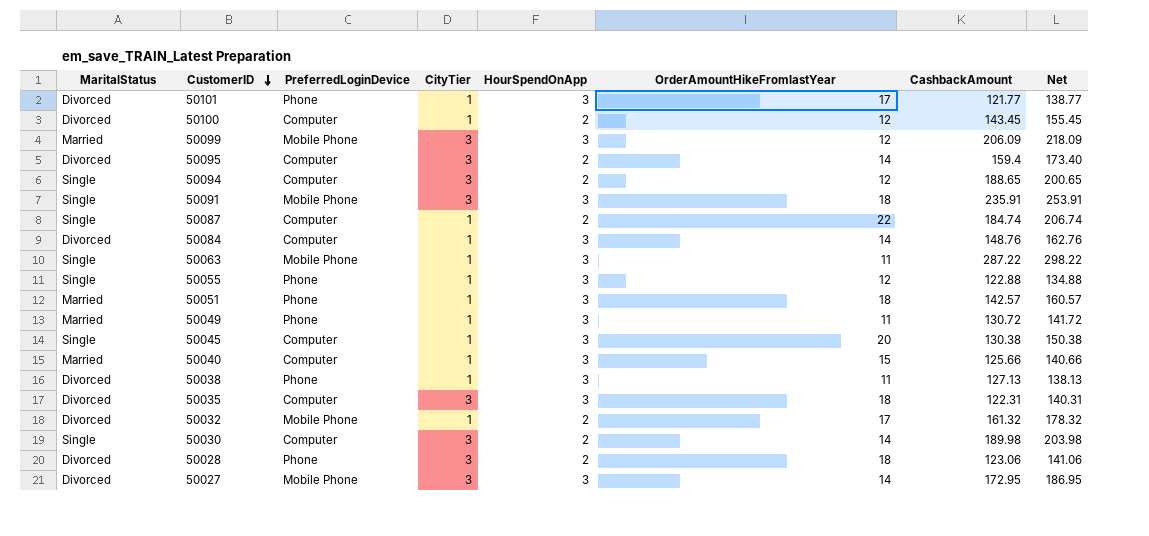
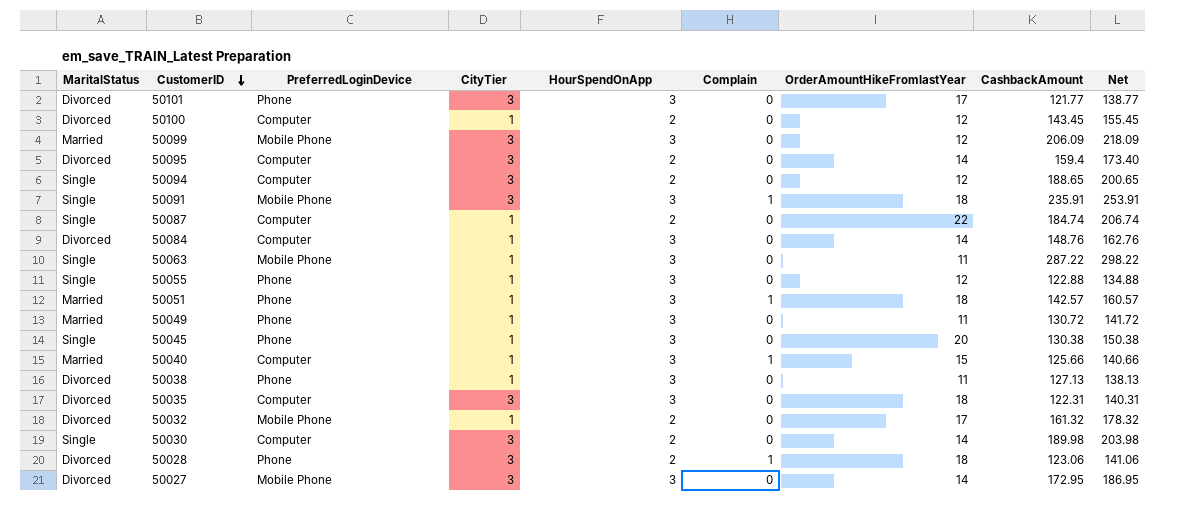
column Complain | position: none -> 6
50101 | CityTier: 1 -> 3
50045 | PreferredLoginDevice: Computer -> Phone

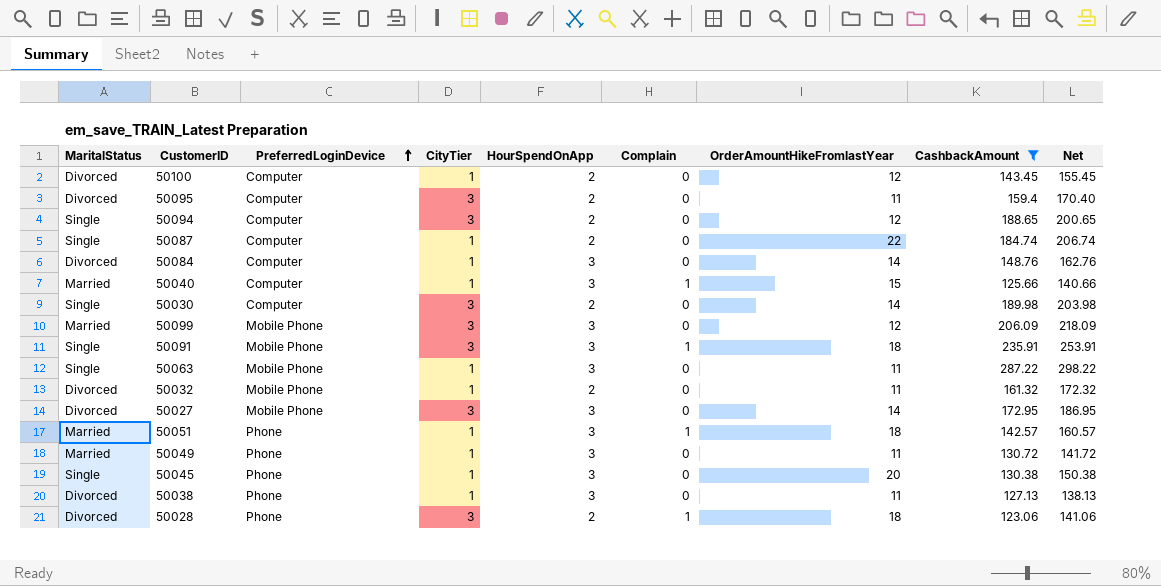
filter: none -> CashbackAmount >= 123.06
row order: CustomerID descending -> PreferredLoginDevice ascending
50095 | OrderAmountHikeFromlastYear: 14 -> 11
50095 | Net: 173.40 -> 170.40
50032 | OrderAmountHikeFromlastYear: 17 -> 11
50032 | Net: 178.32 -> 172.32

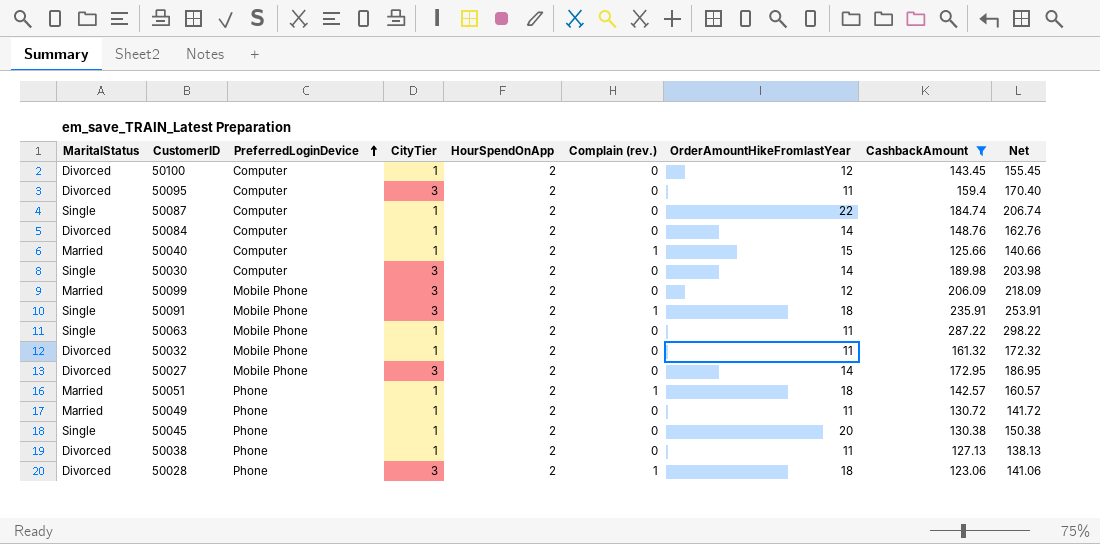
column name: Complain -> Complain (rev.)
row 50094: Single | Computer | 3 | 2 | 0 | 12 | 188.65 | 200.65 -> none
50084 | HourSpendOnApp: 3 -> 2
50040 | HourSpendOnApp: 3 -> 2
50099 | HourSpendOnApp: 3 -> 2
50091 | HourSpendOnApp: 3 -> 2
50063 | HourSpendOnApp: 3 -> 2
50027 | HourSpendOnApp: 3 -> 2
50051 | HourSpendOnApp: 3 -> 2
50049 | HourSpendOnApp: 3 -> 2
50045 | HourSpendOnApp: 3 -> 2
50038 | HourSpendOnApp: 3 -> 2

